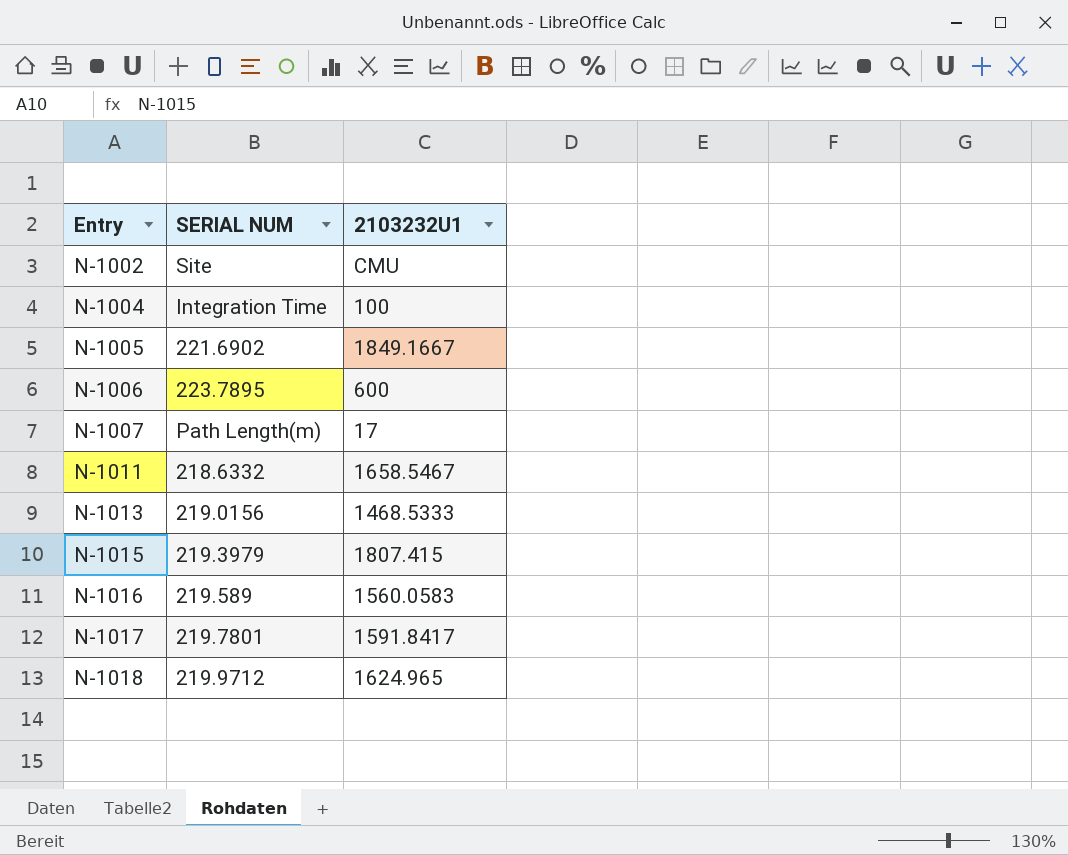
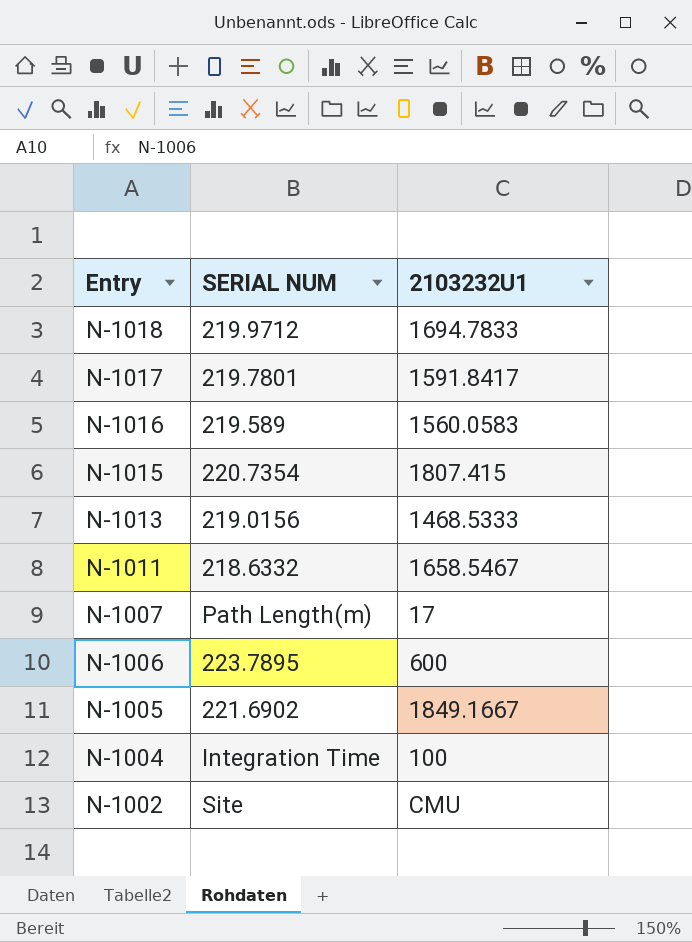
row order: Entry ascending -> Entry descending
N-1018 | 2103232U1: 1624.965 -> 1694.7833
N-1015 | SERIAL NUM: 219.3979 -> 220.7354

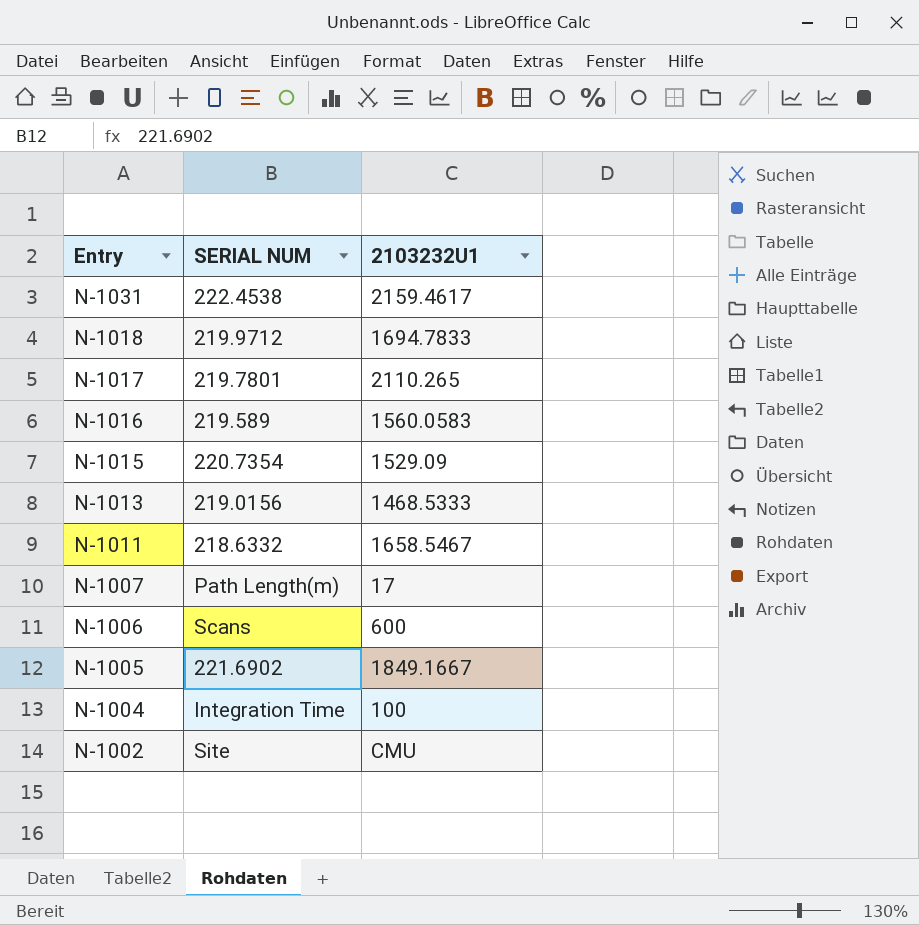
row N-1031: none -> 222.4538 | 2159.4617
N-1017 | 2103232U1: 1591.8417 -> 2110.265
N-1015 | 2103232U1: 1807.415 -> 1529.09
N-1006 | SERIAL NUM: 223.7895 -> Scans

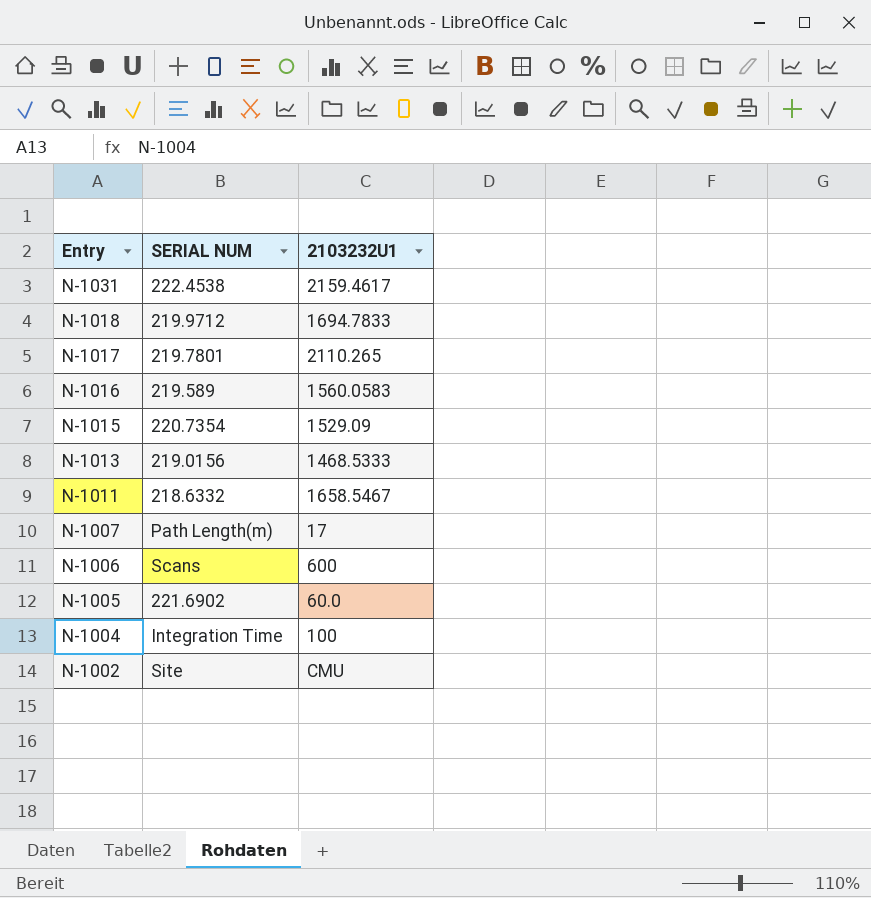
N-1005 | 2103232U1: 1849.1667 -> 60.0

